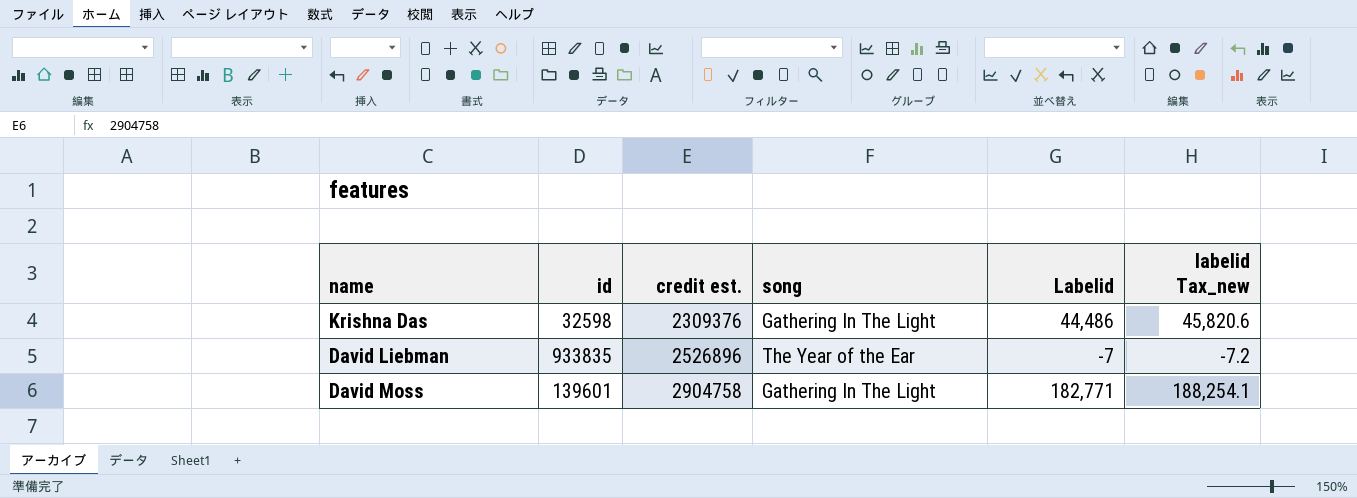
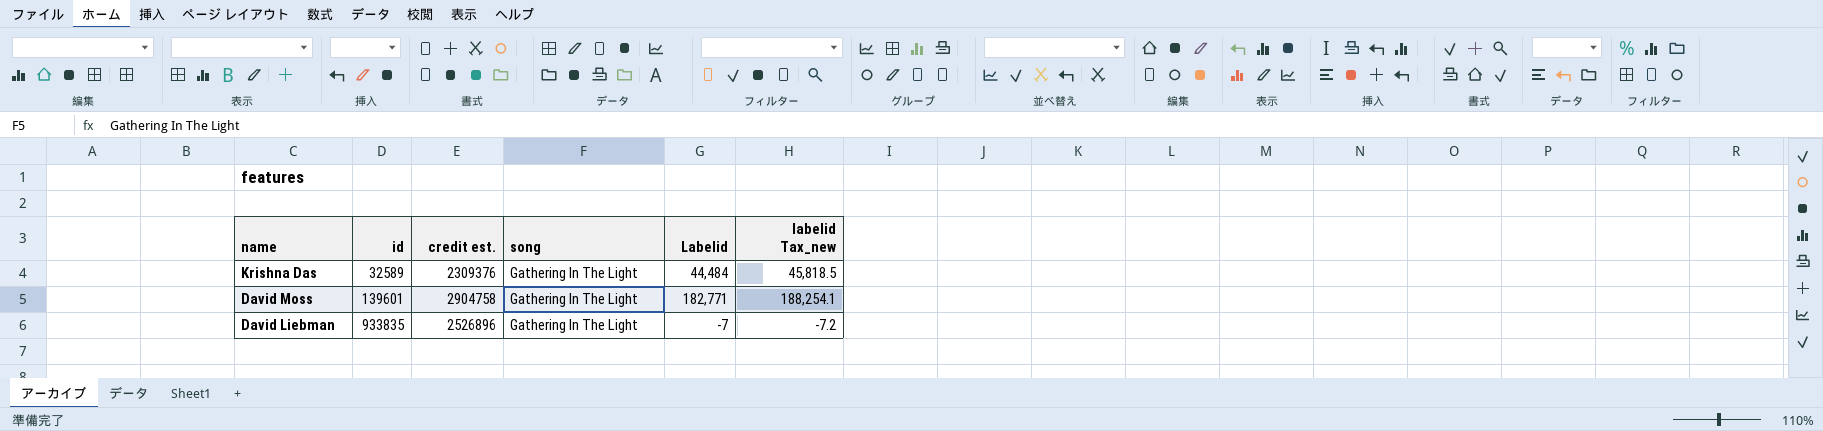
row order: credit est. ascending -> name descending
Krishna Das | id: 32598 -> 32589
Krishna Das | Labelid: 44,486 -> 44,484
Krishna Das | labelid Tax_new: 45,820.6 -> 45,818.5
David Liebman | song: The Year of the Ear -> Gathering In The Light

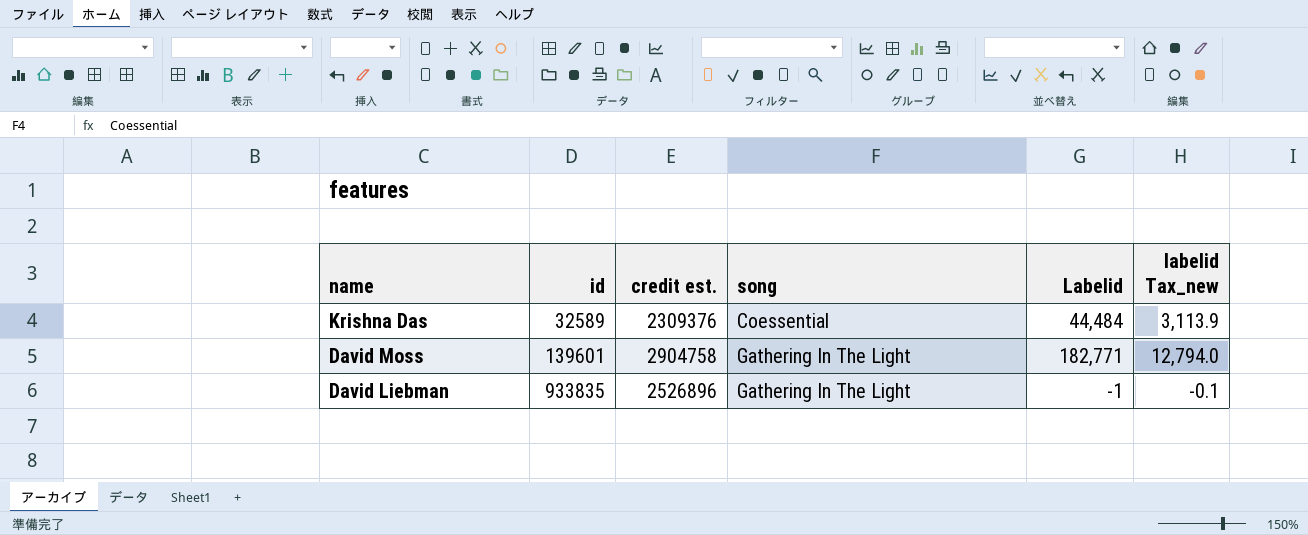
column labelid Tax_new | formula: [Labelid] * 1.03 -> [Labelid] * 0.07
Krishna Das | song: Gathering In The Light -> Coessential
David Liebman | Labelid: -7 -> -1

